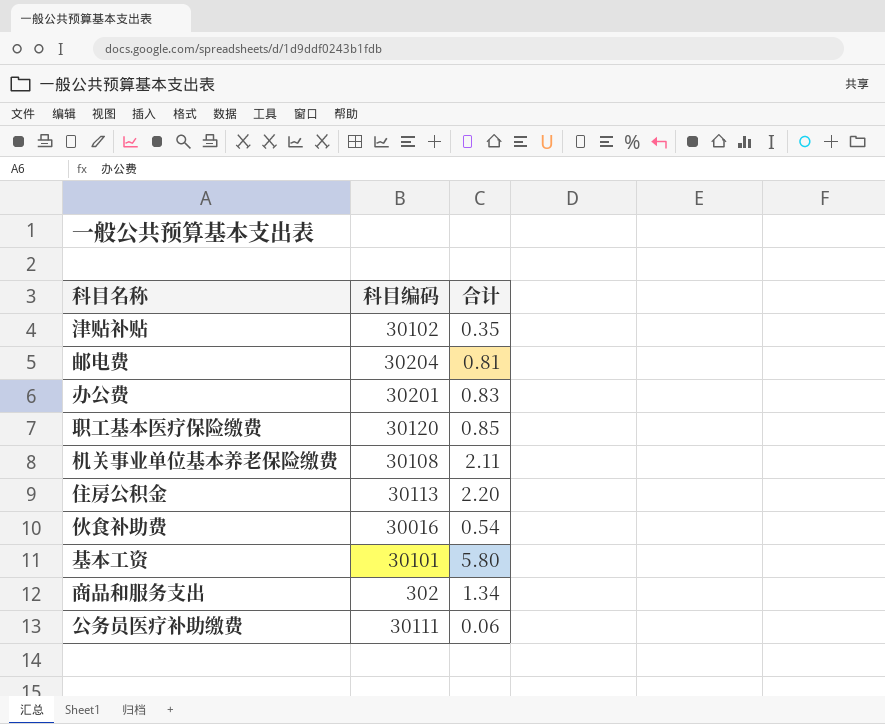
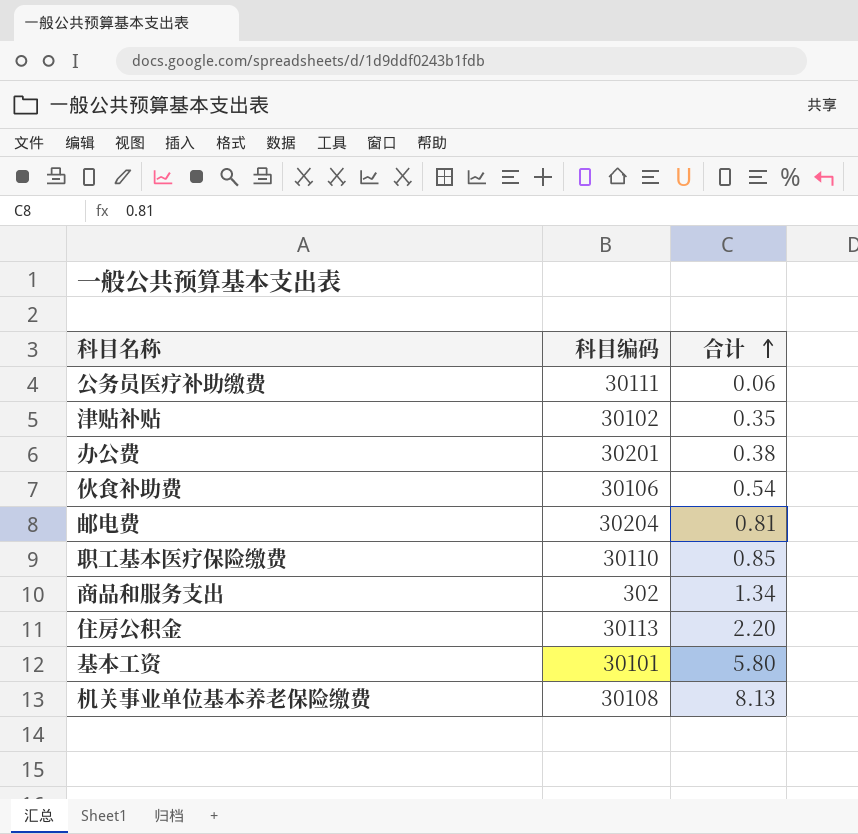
row order: none -> 合计 ascending
办公费 | 合计: 0.83 -> 0.38
伙食补助费 | 科目编码: 30016 -> 30106
职工基本医疗保险缴费 | 科目编码: 30120 -> 30110
机关事业单位基本养老保险缴费 | 合计: 2.11 -> 8.13

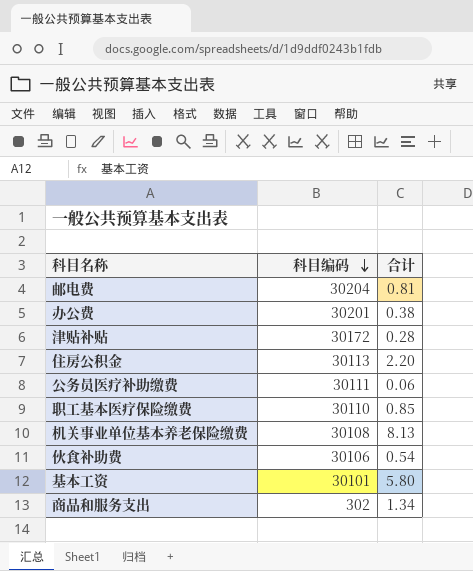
row order: 合计 ascending -> 科目编码 descending
津贴补贴 | 科目编码: 30102 -> 30172
津贴补贴 | 合计: 0.35 -> 0.28

